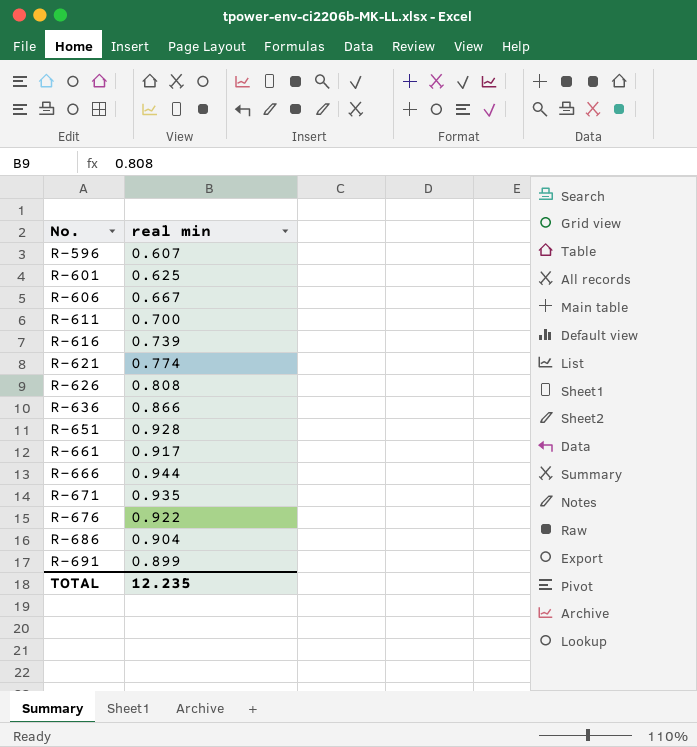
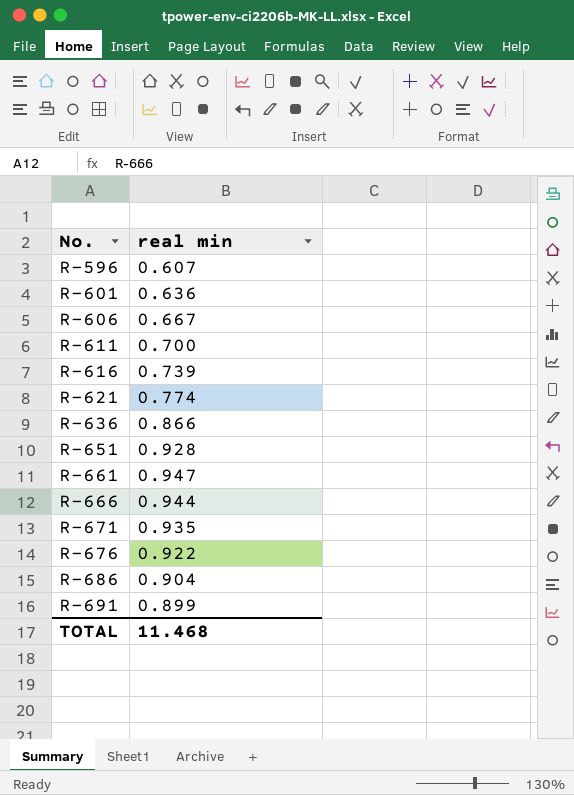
row R-626: 0.808 -> none
R-601 | real min: 0.625 -> 0.636
R-661 | real min: 0.917 -> 0.947
TOTAL | real min: 12.235 -> 11.468

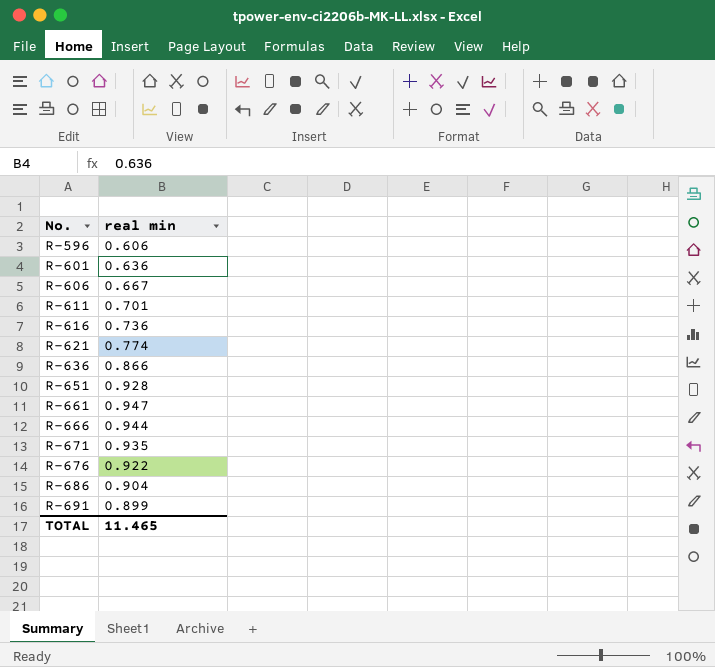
R-596 | real min: 0.607 -> 0.606
R-611 | real min: 0.700 -> 0.701
R-616 | real min: 0.739 -> 0.736
TOTAL | real min: 11.468 -> 11.465

